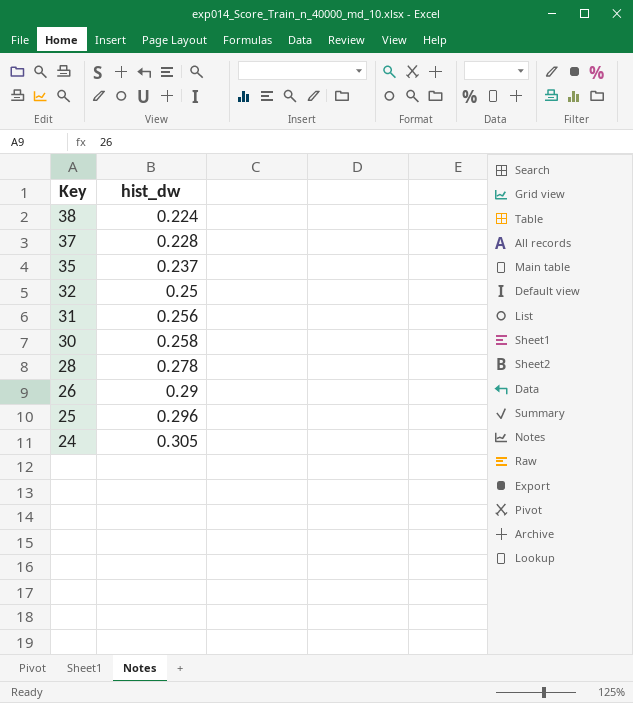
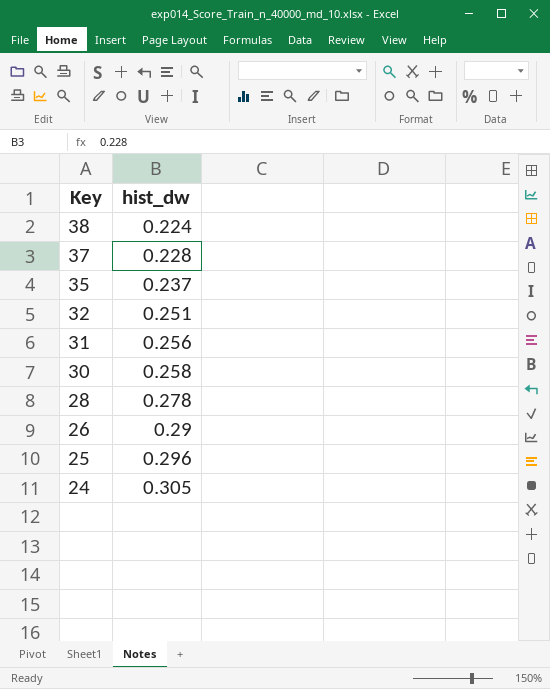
32 | hist_dw: 0.25 -> 0.251

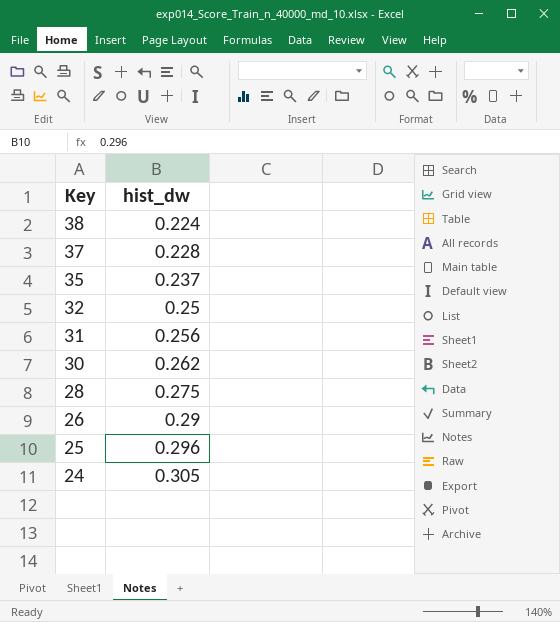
32 | hist_dw: 0.251 -> 0.25
30 | hist_dw: 0.258 -> 0.262
28 | hist_dw: 0.278 -> 0.275

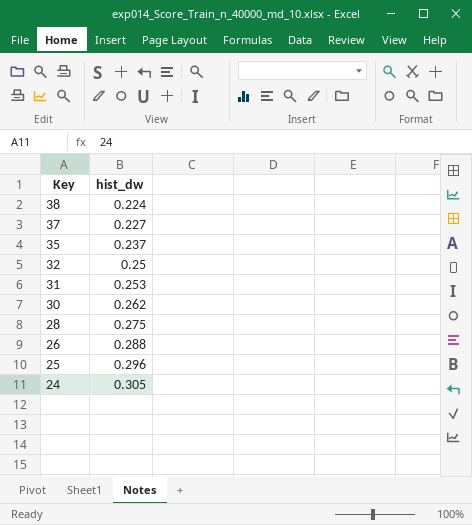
37 | hist_dw: 0.228 -> 0.227
31 | hist_dw: 0.256 -> 0.253
26 | hist_dw: 0.29 -> 0.288

